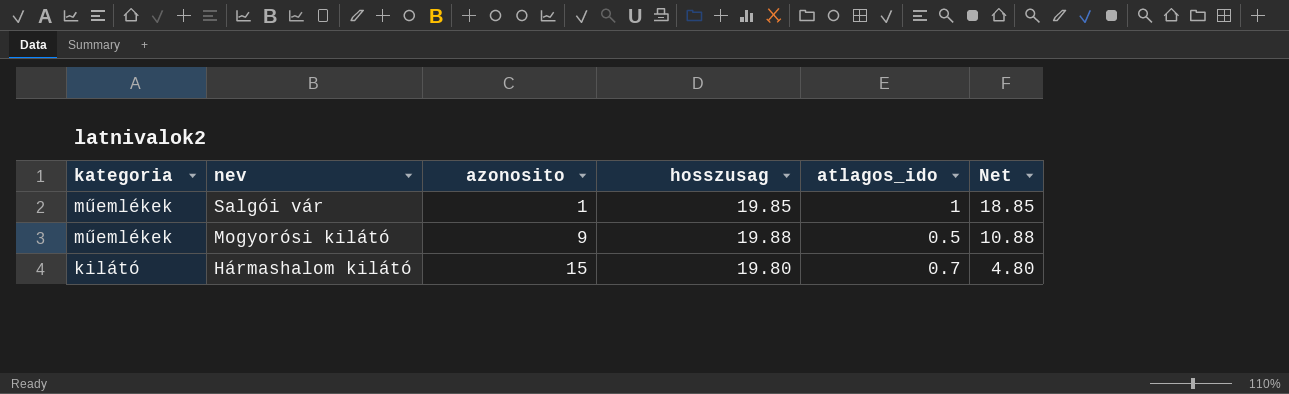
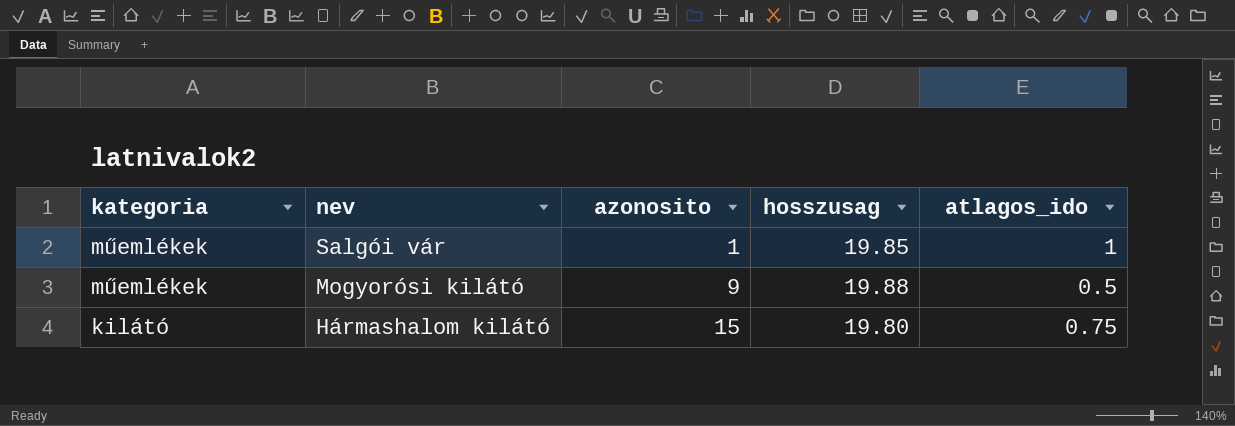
column Net | formula: [hosszusag] - [azonosito] -> none
Hármashalom kilátó | atlagos_ido: 0.7 -> 0.75

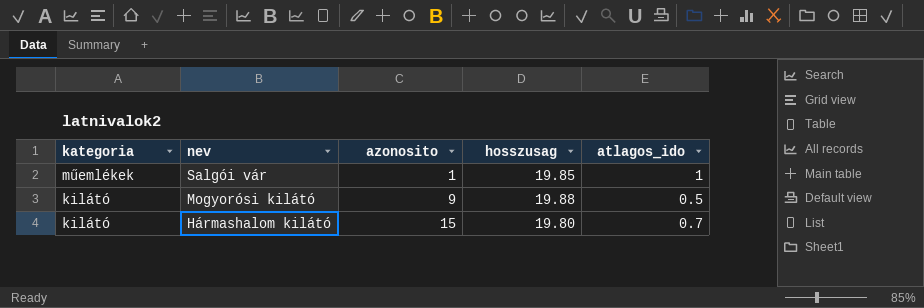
Mogyorósi kilátó | kategoria: műemlékek -> kilátó
Hármashalom kilátó | atlagos_ido: 0.75 -> 0.7

